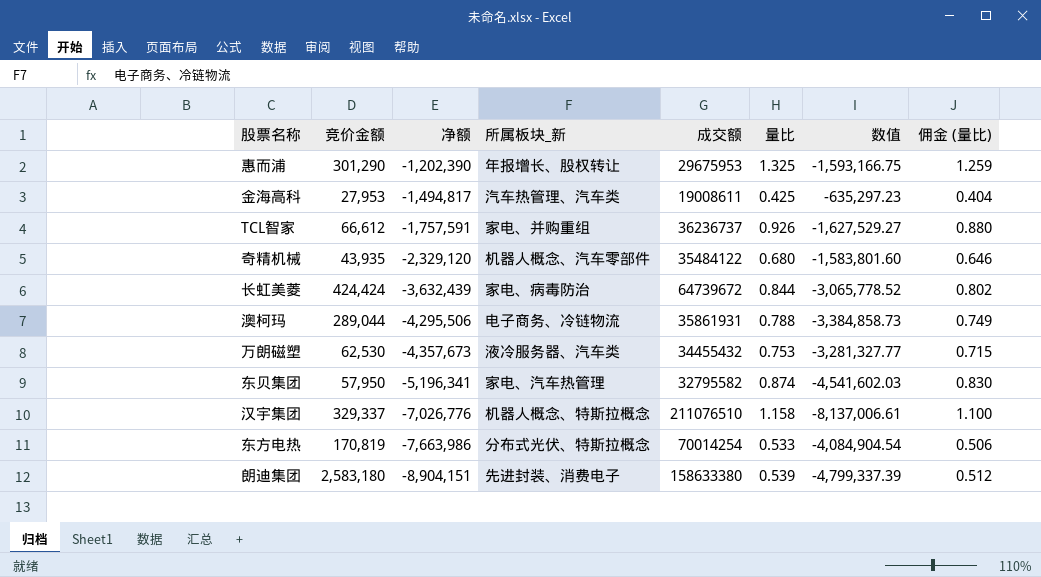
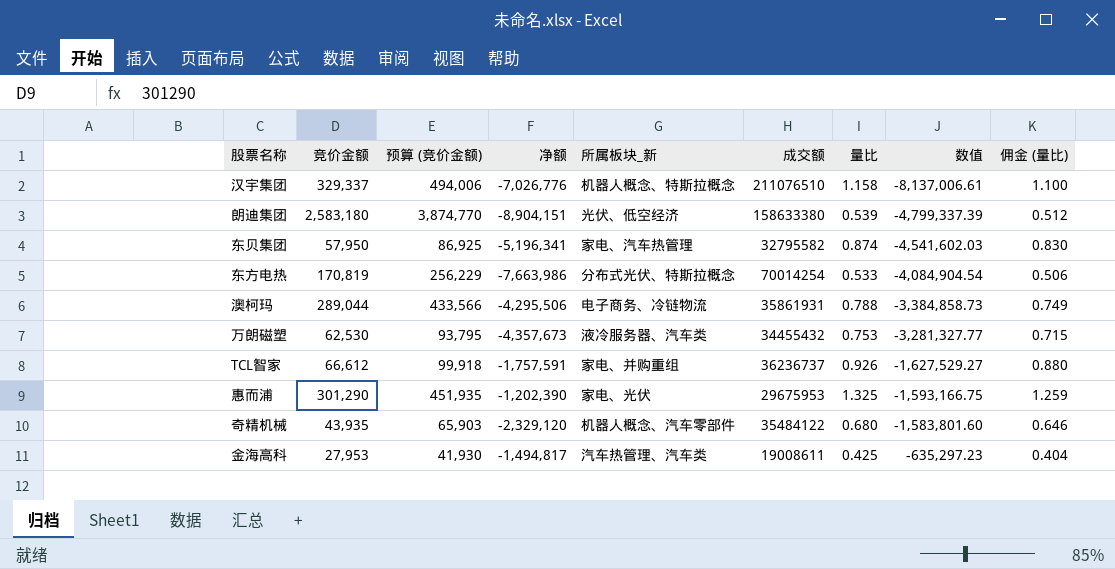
row order: 净额 descending -> 数值 ascending
column 预算 (竞价金额) | formula: none -> [竞价金额] * 1.5
row 长虹美菱: 424,424 | -3,632,439 | 家电、病毒防治 | 64739672 | 0.844 | -3,065,778.52 | 0.802 -> none
朗迪集团 | 所属板块_新: 先进封装、消费电子 -> 光伏、低空经济
惠而浦 | 所属板块_新: 年报增长、股权转让 -> 家电、光伏

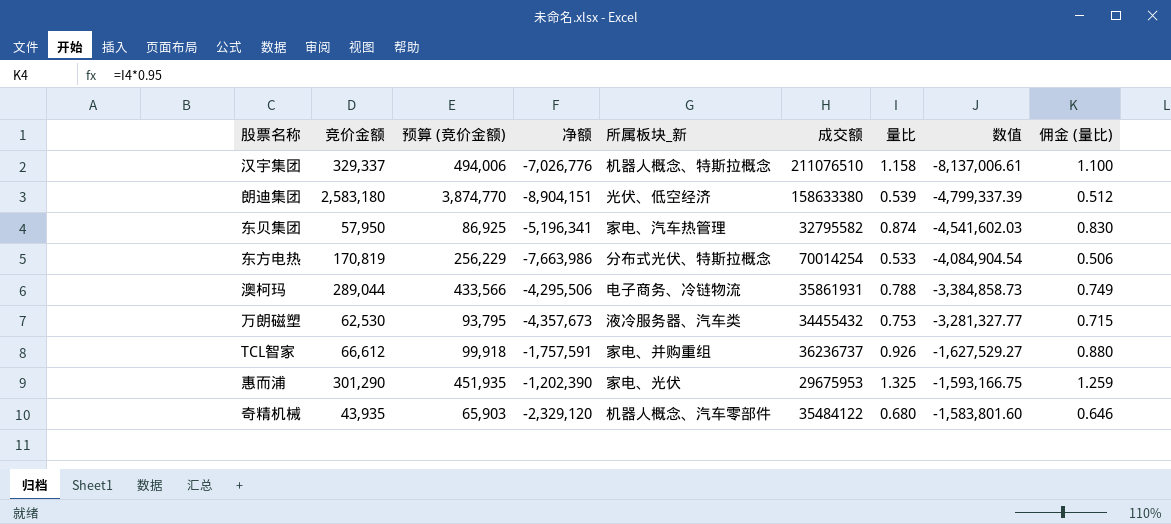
row 金海高科: 27,953 | 41,930 | -1,494,817 | 汽车热管理、汽车类 | 19008611 | 0.425 | -635,297.23 | 0.404 -> none

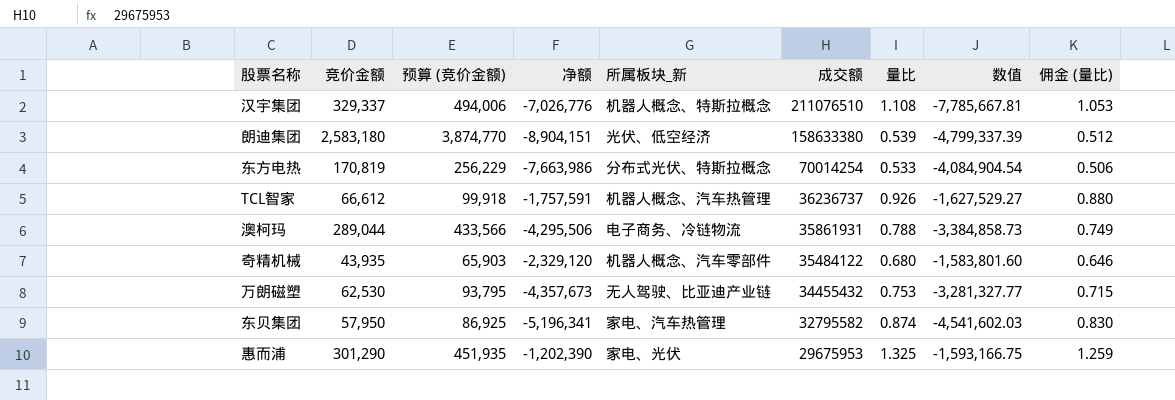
row order: 数值 ascending -> 成交额 descending
汉宇集团 | 量比: 1.158 -> 1.108
汉宇集团 | 数值: -8,137,006.61 -> -7,785,667.81
汉宇集团 | 佣金 (量比): 1.100 -> 1.053
TCL智家 | 所属板块_新: 家电、并购重组 -> 机器人概念、汽车热管理
万朗磁塑 | 所属板块_新: 液冷服务器、汽车类 -> 无人驾驶、比亚迪产业链

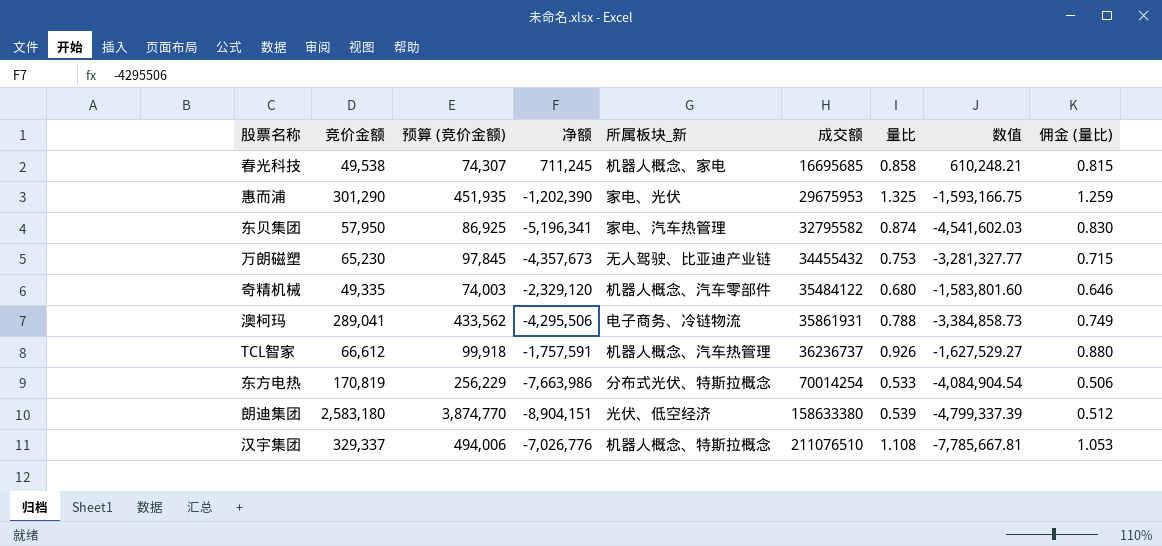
row order: 成交额 descending -> 成交额 ascending
row 春光科技: none -> 49,538 | 74,307 | 711,245 | 机器人概念、家电 | 16695685 | 0.858 | 610,248.21 | 0.815
万朗磁塑 | 竞价金额: 62,530 -> 65,230
万朗磁塑 | 预算 (竞价金额): 93,795 -> 97,845
奇精机械 | 竞价金额: 43,935 -> 49,335
奇精机械 | 预算 (竞价金额): 65,903 -> 74,003
澳柯玛 | 竞价金额: 289,044 -> 289,041
澳柯玛 | 预算 (竞价金额): 433,566 -> 433,562

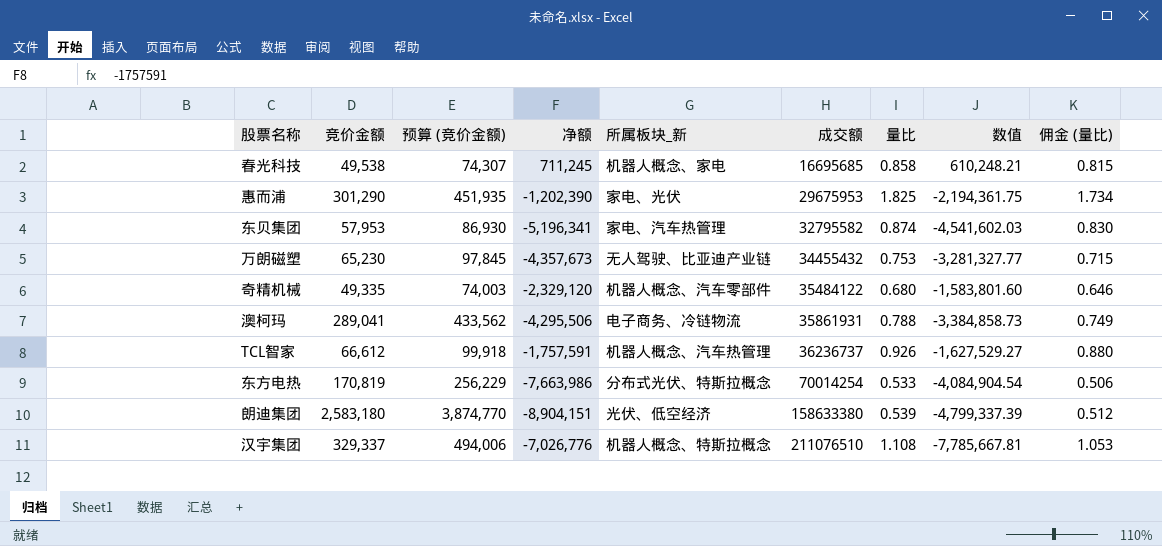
惠而浦 | 量比: 1.325 -> 1.825
惠而浦 | 数值: -1,593,166.75 -> -2,194,361.75
惠而浦 | 佣金 (量比): 1.259 -> 1.734
东贝集团 | 竞价金额: 57,950 -> 57,953
东贝集团 | 预算 (竞价金额): 86,925 -> 86,930

